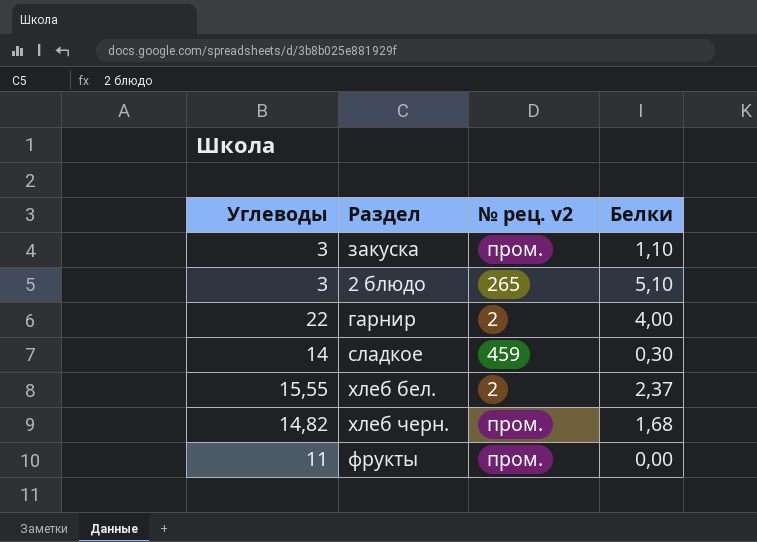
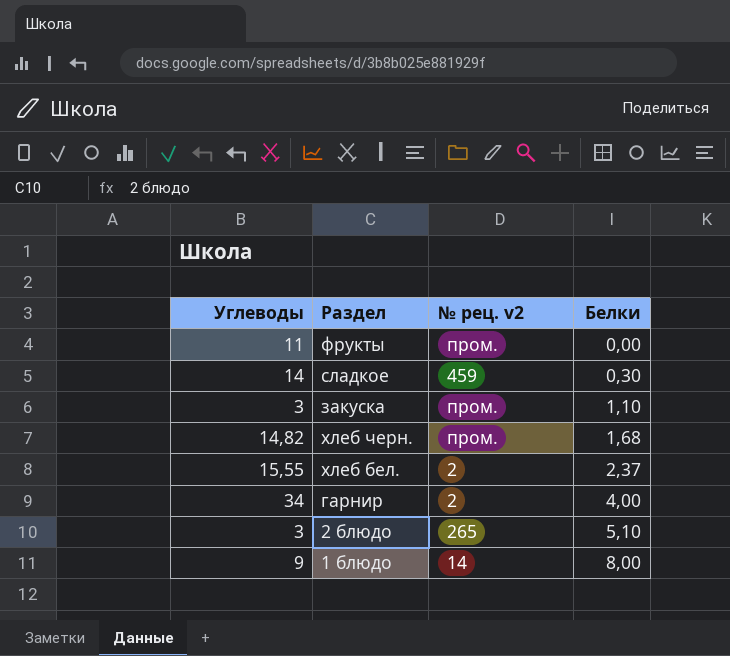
row order: none -> Белки ascending
гарнир | Углеводы: 22 -> 34
row 1 блюдо: none -> 9 | 14 | 8,00

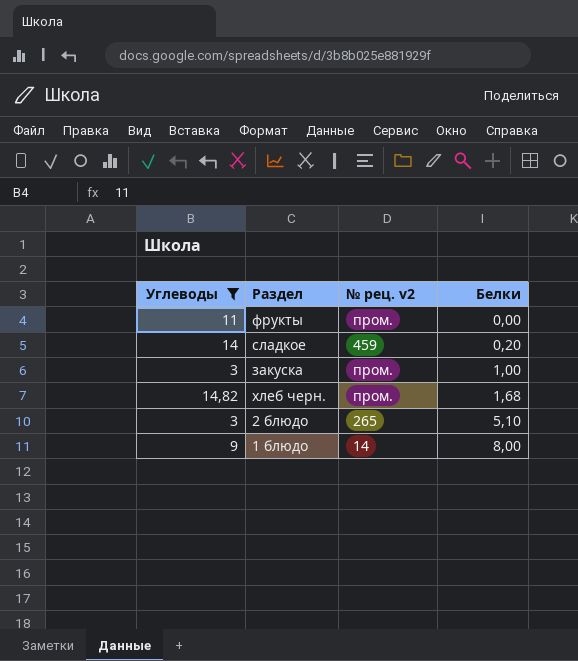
filter: none -> Углеводы <= 14,82
сладкое | Белки: 0,30 -> 0,20
закуска | Белки: 1,10 -> 1,00

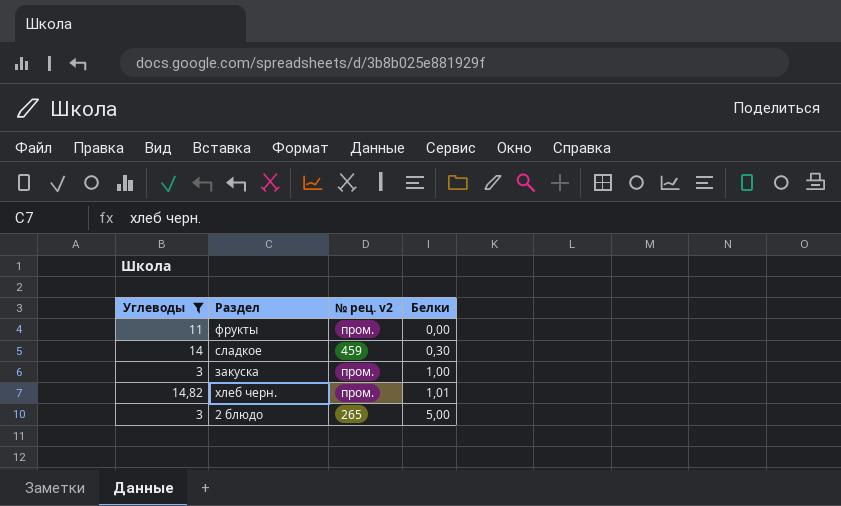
row 1 блюдо: 9 | 14 | 8,00 -> none
сладкое | Белки: 0,20 -> 0,30
хлеб черн. | Белки: 1,68 -> 1,01
2 блюдо | Белки: 5,10 -> 5,00

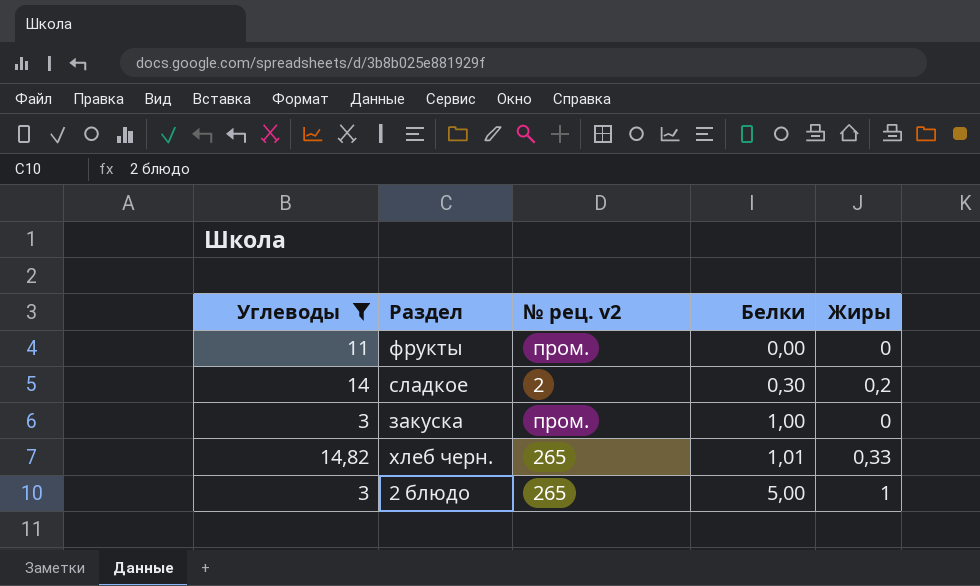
column Жиры | position: none -> 5
сладкое | № рец. v2: 459 -> 2
хлеб черн. | № рец. v2: пром. -> 265

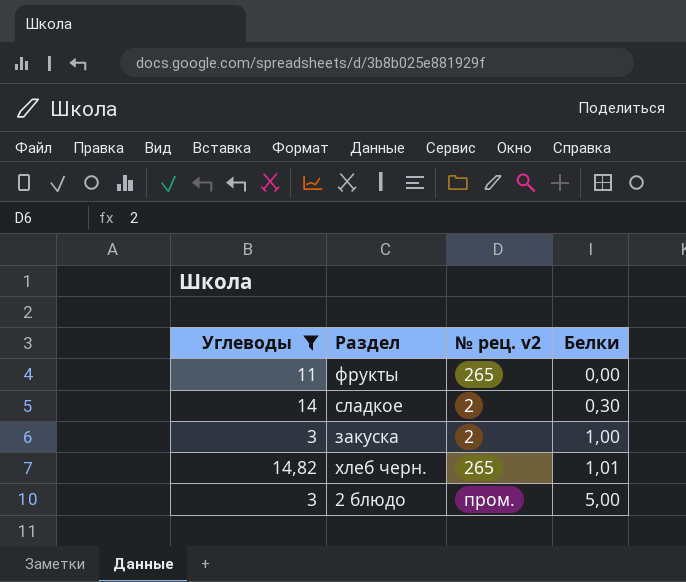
column Жиры | position: 5 -> none
фрукты | № рец. v2: пром. -> 265
закуска | № рец. v2: пром. -> 2
2 блюдо | № рец. v2: 265 -> пром.

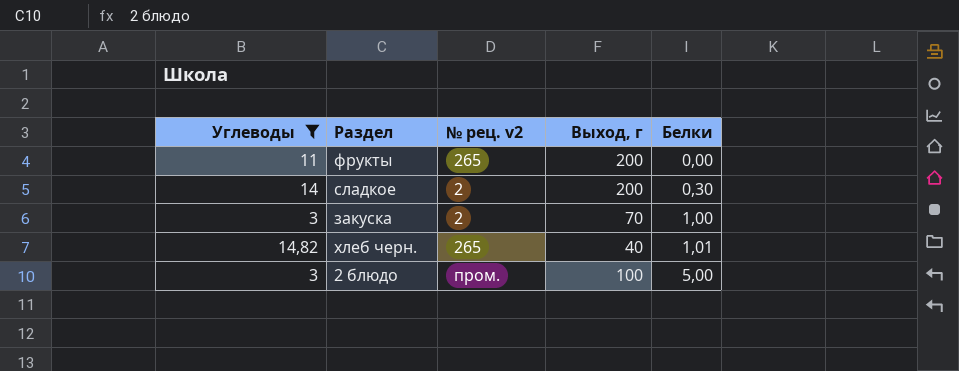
column Выход, г | position: none -> 4

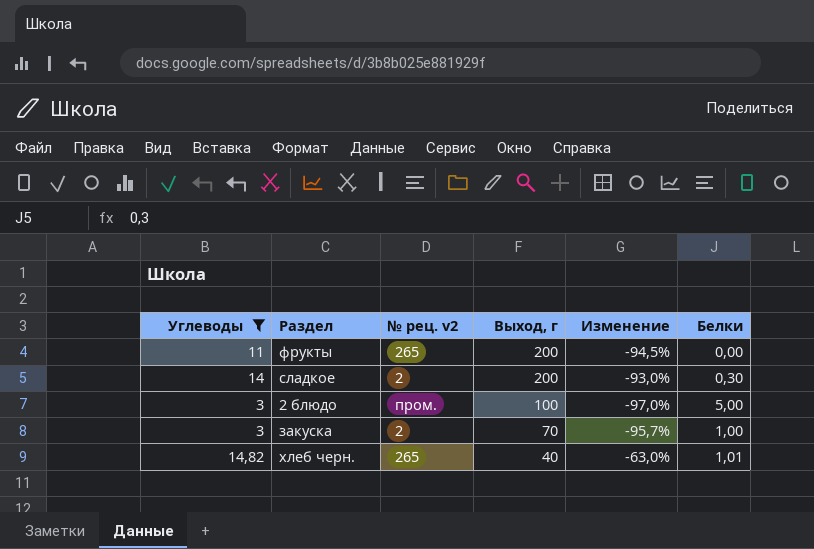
row order: Белки ascending -> Выход, г descending
column Изменение | formula: none -> ([Углеводы] - [Выход, г]) / [Выход, г]

